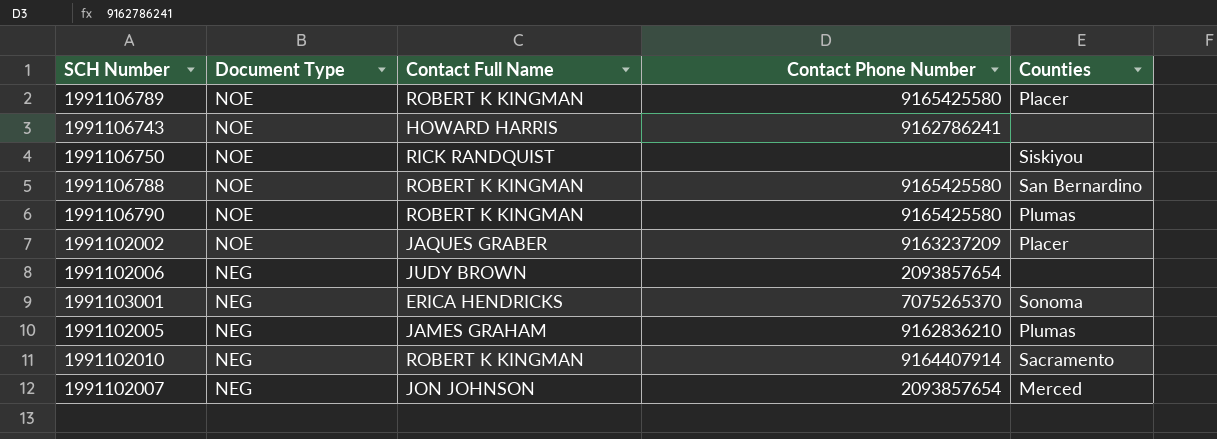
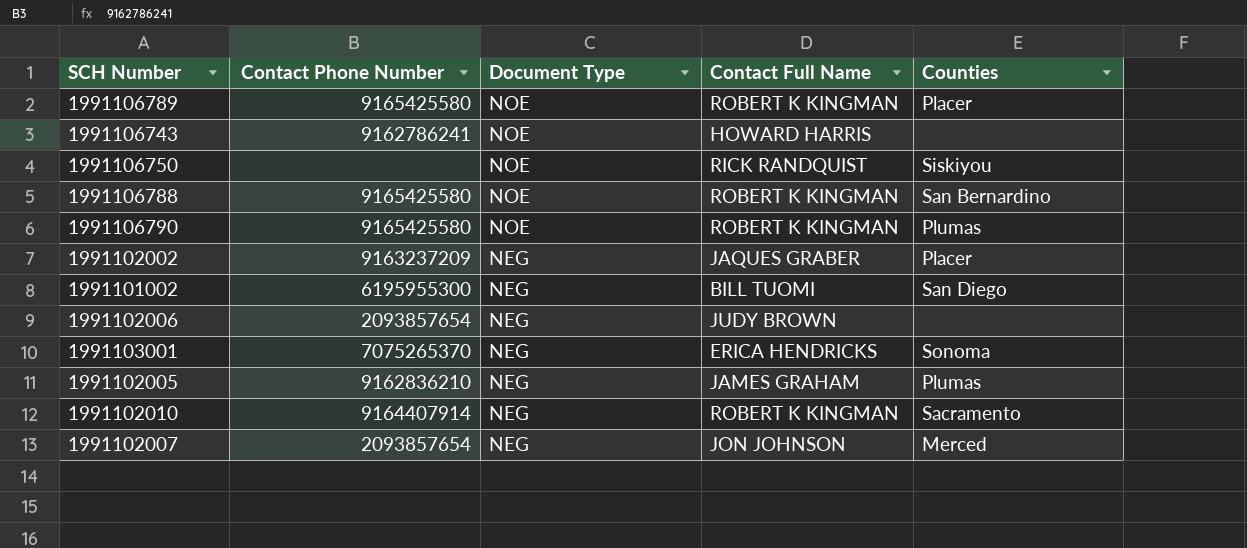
column Contact Phone Number | position: 4 -> 2
1991102002 | Document Type: NOE -> NEG
row 1991101002: none -> 6195955300 | NEG | BILL TUOMI | San Diego

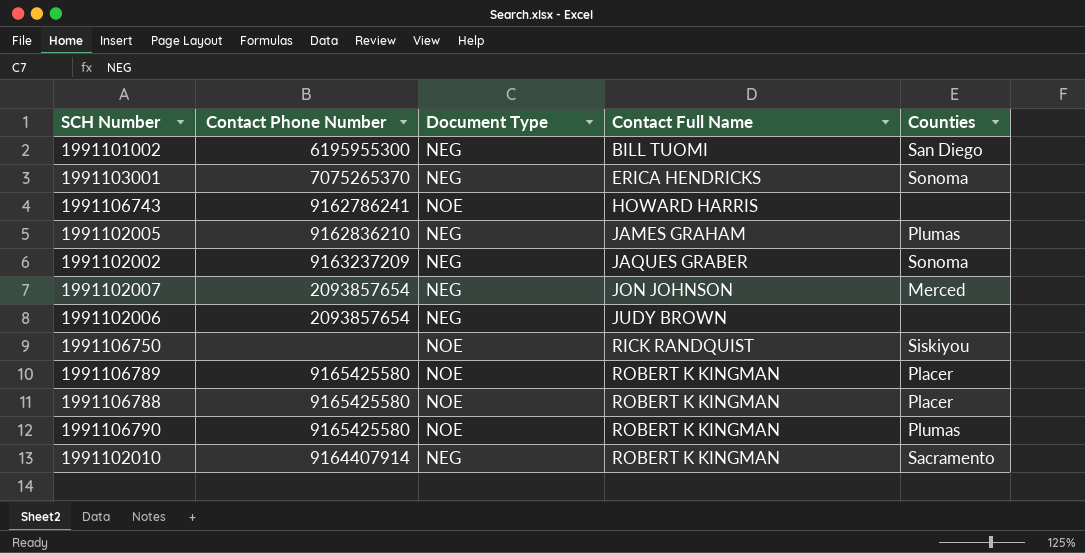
row order: Document Type descending -> Contact Full Name ascending
1991102002 | Counties: Placer -> Sonoma
1991106788 | Counties: San Bernardino -> Placer

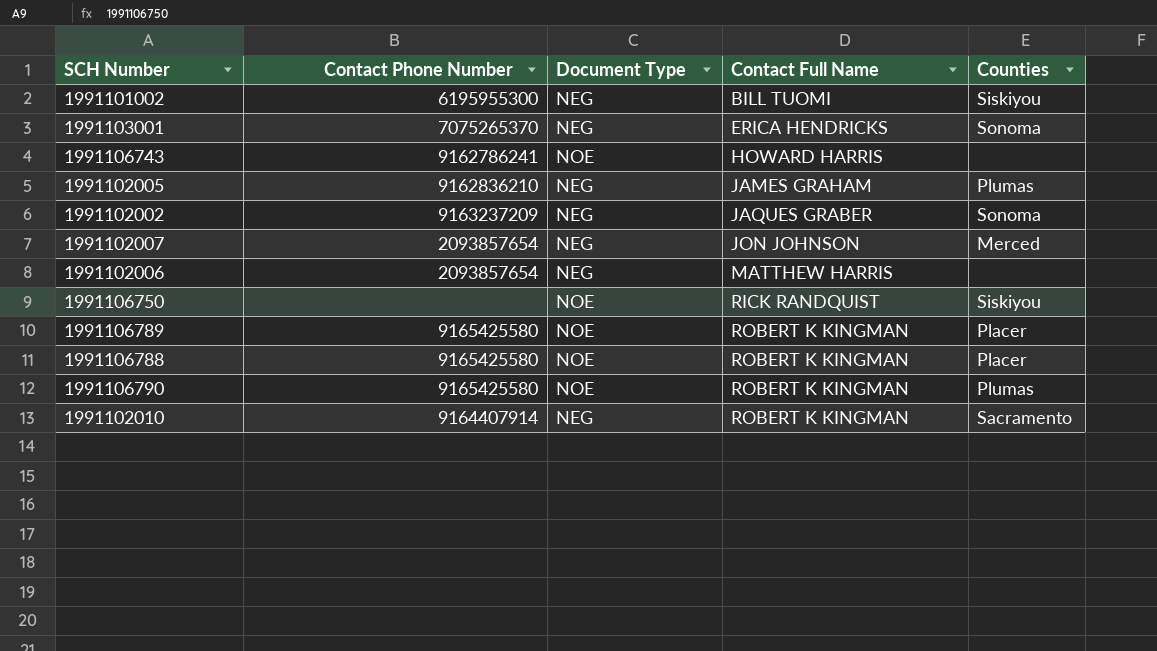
1991101002 | Counties: San Diego -> Siskiyou
1991102006 | Contact Full Name: JUDY BROWN -> MATTHEW HARRIS

